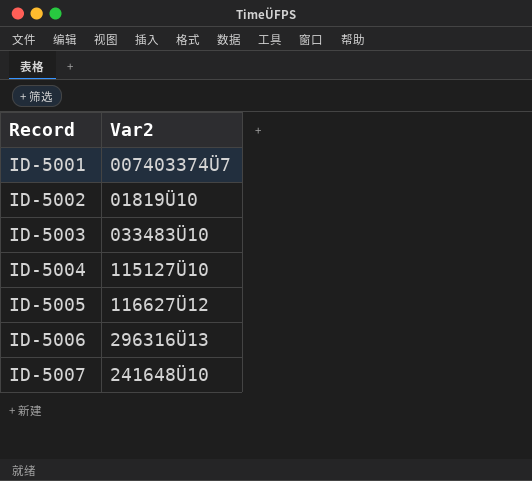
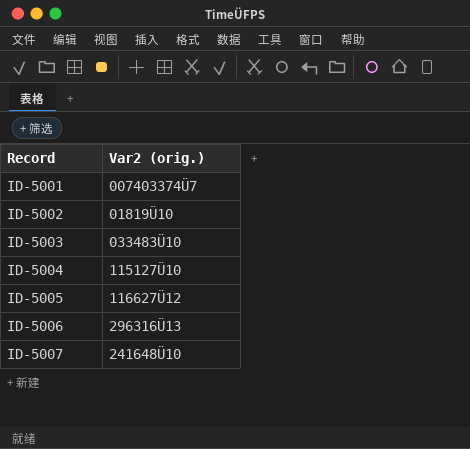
column name: Var2 -> Var2 (orig.)

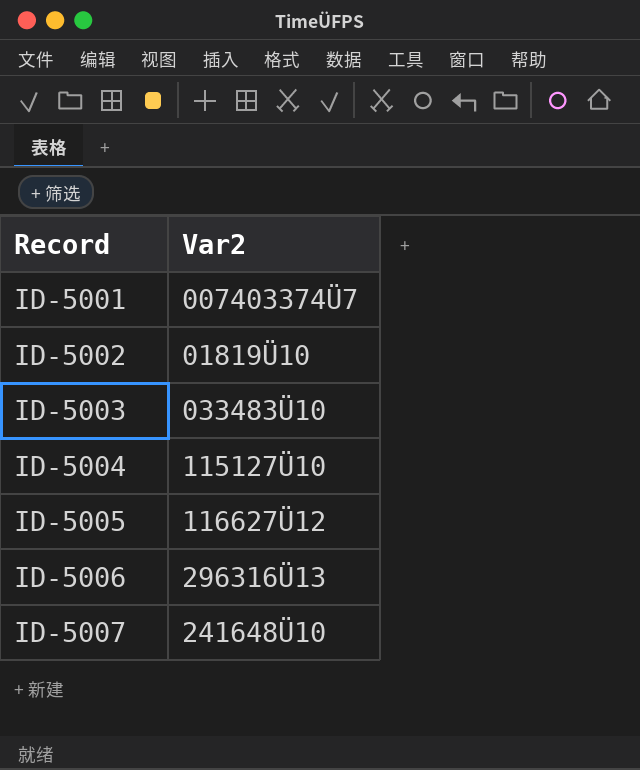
column name: Var2 (orig.) -> Var2

